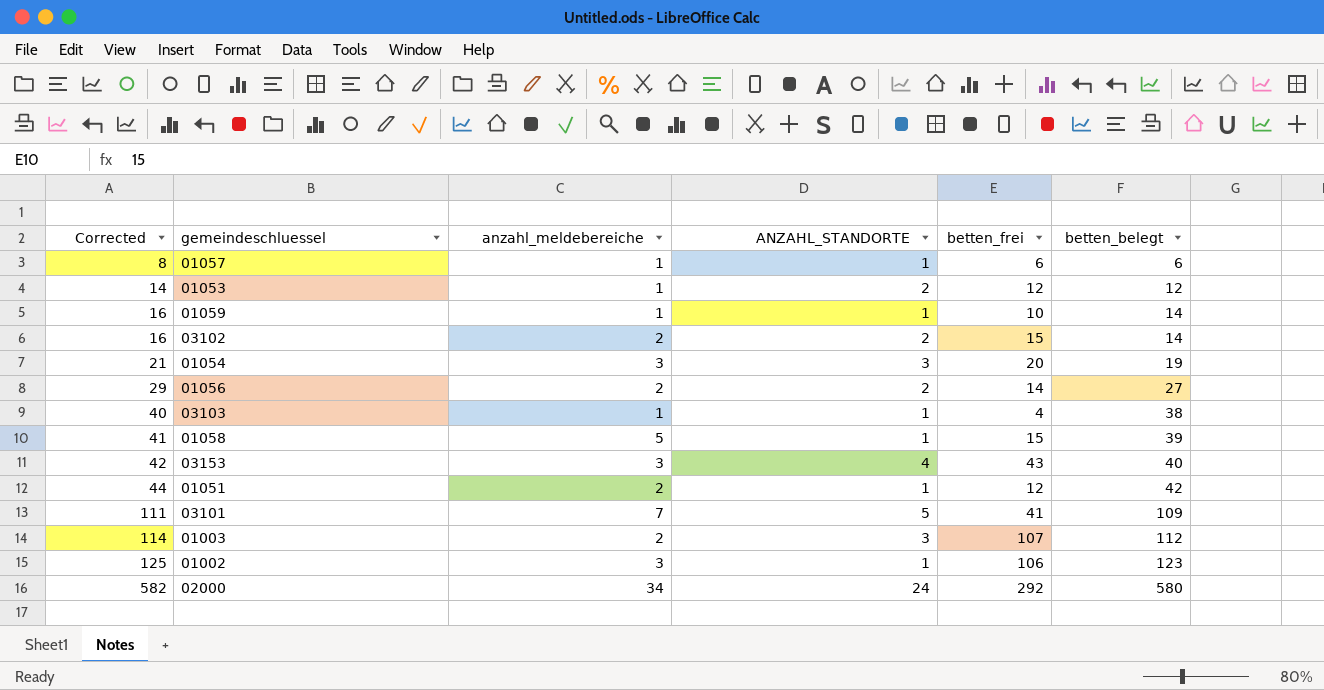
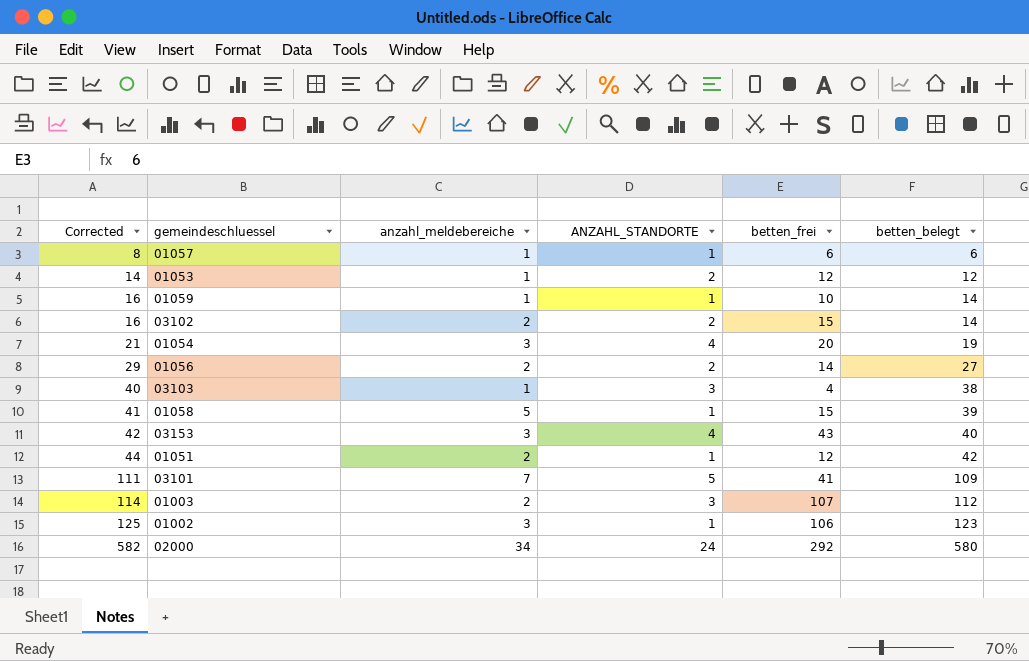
01054 | ANZAHL_STANDORTE: 3 -> 4
03103 | ANZAHL_STANDORTE: 1 -> 3

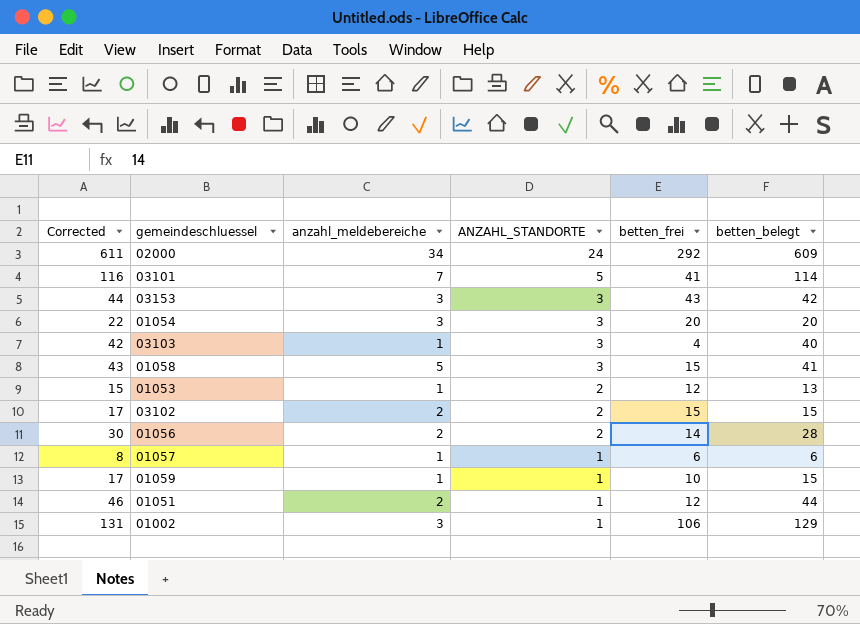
row order: Corrected ascending -> ANZAHL_STANDORTE descending
row 01003: 114 | 2 | 3 | 107 | 112 -> none
02000 | Corrected: 582 -> 611
02000 | betten_belegt: 580 -> 609
03101 | Corrected: 111 -> 116
03101 | betten_belegt: 109 -> 114
03153 | Corrected: 42 -> 44
03153 | ANZAHL_STANDORTE: 4 -> 3
03153 | betten_belegt: 40 -> 42
01054 | Corrected: 21 -> 22
01054 | ANZAHL_STANDORTE: 4 -> 3
01054 | betten_belegt: 19 -> 20
03103 | Corrected: 40 -> 42
03103 | betten_belegt: 38 -> 40
01058 | Corrected: 41 -> 43
01058 | ANZAHL_STANDORTE: 1 -> 3
01058 | betten_belegt: 39 -> 41
01053 | Corrected: 14 -> 15
01053 | betten_belegt: 12 -> 13
03102 | Corrected: 16 -> 17
03102 | betten_belegt: 14 -> 15
01056 | Corrected: 29 -> 30
01056 | betten_belegt: 27 -> 28
01059 | Corrected: 16 -> 17
01059 | betten_belegt: 14 -> 15
01051 | Corrected: 44 -> 46
01051 | betten_belegt: 42 -> 44
01002 | Corrected: 125 -> 131
01002 | betten_belegt: 123 -> 129

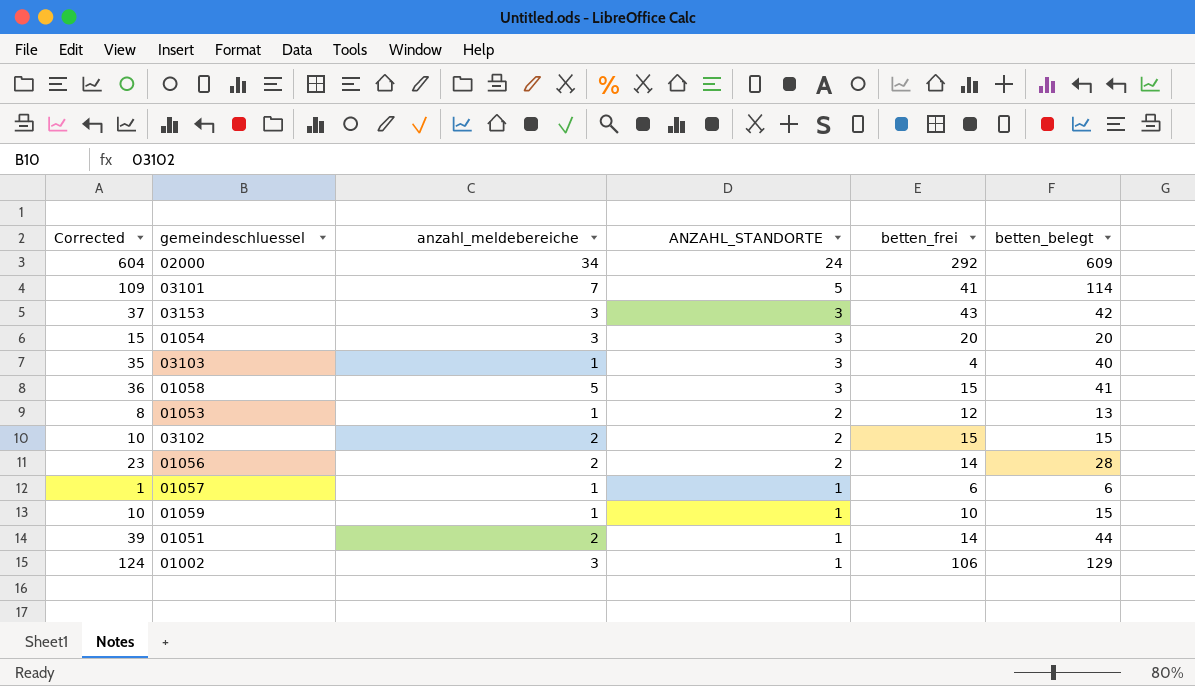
column Corrected | formula: [betten_belegt] + 2 -> [betten_belegt] - 5
01051 | betten_frei: 12 -> 14

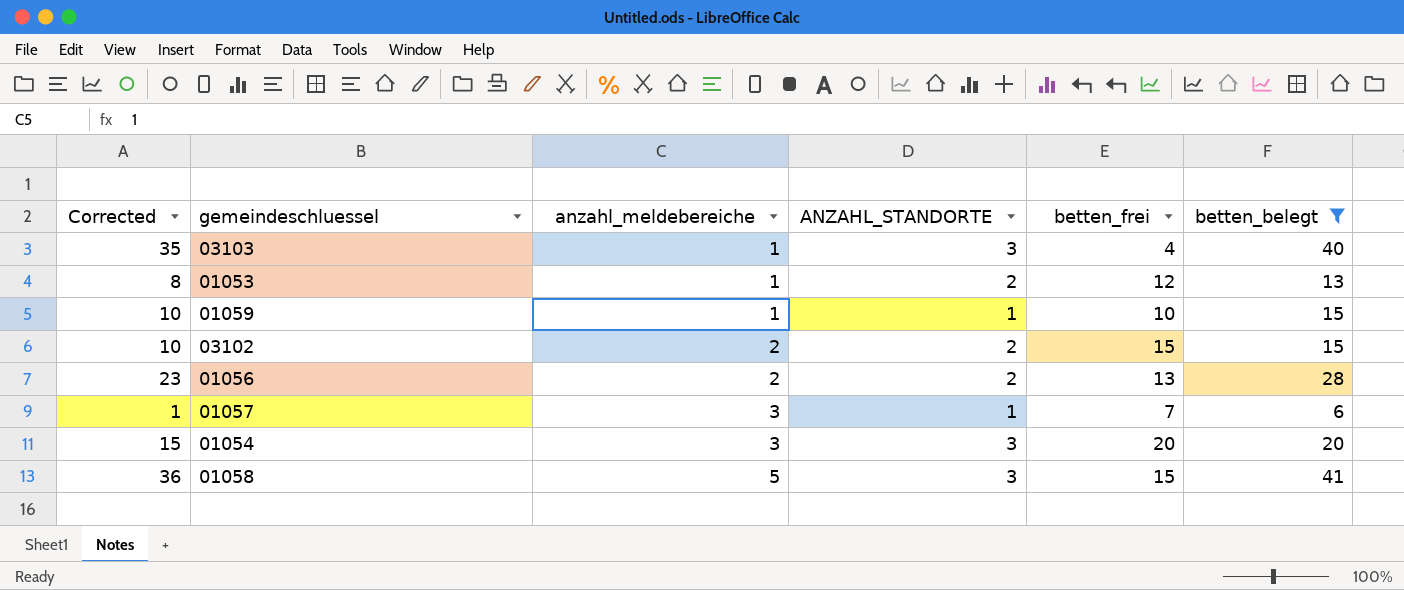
filter: none -> betten_belegt <= 41
row order: ANZAHL_STANDORTE descending -> anzahl_meldebereiche ascending
01056 | betten_frei: 14 -> 13
01057 | anzahl_meldebereiche: 1 -> 3
01057 | betten_frei: 6 -> 7

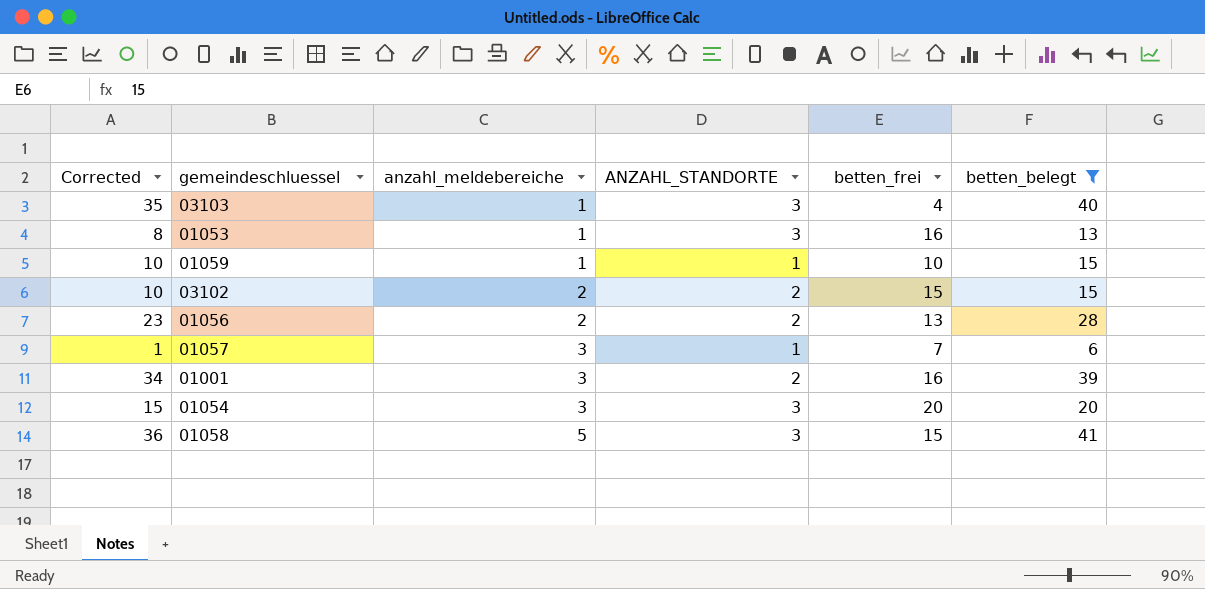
01053 | ANZAHL_STANDORTE: 2 -> 3
01053 | betten_frei: 12 -> 16
row 01001: none -> 34 | 3 | 2 | 16 | 39

